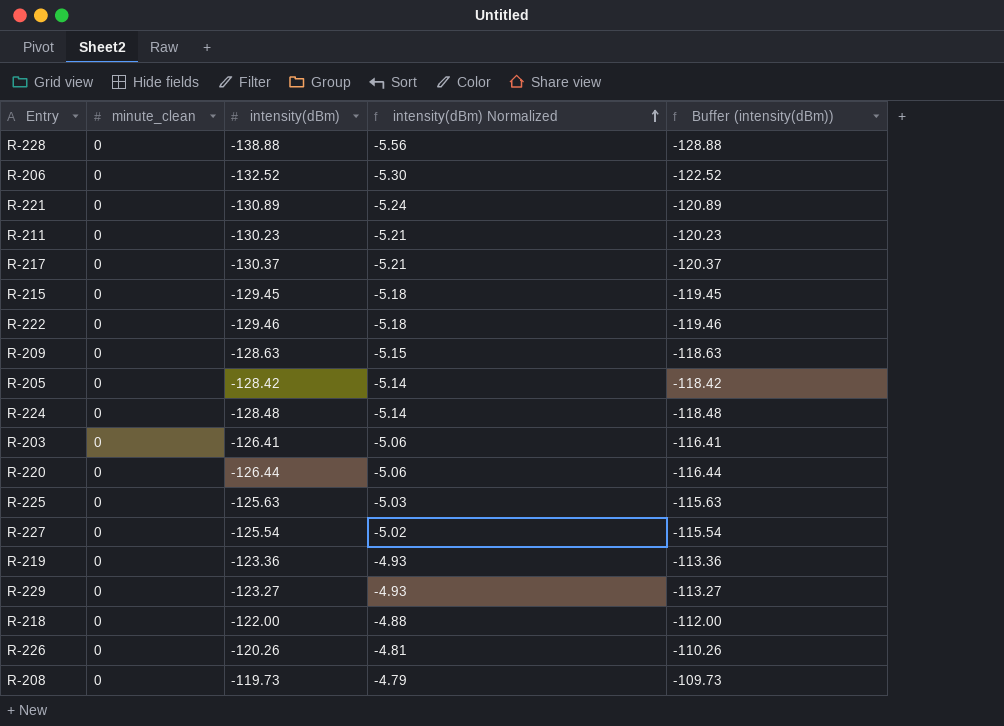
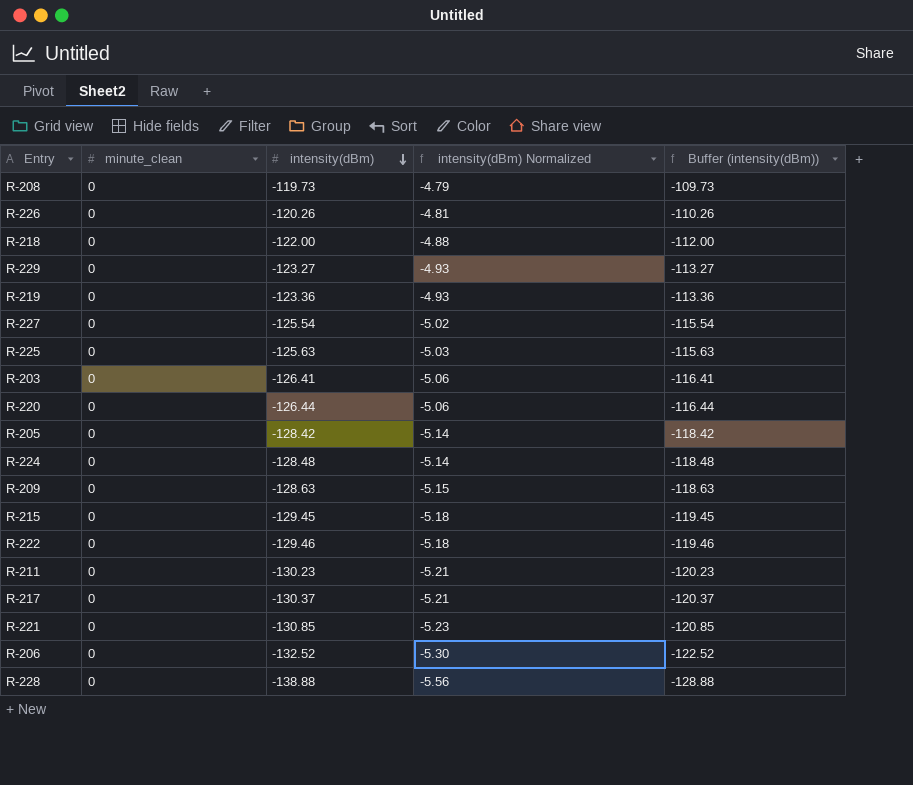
row order: intensity(dBm) Normalized ascending -> intensity(dBm) descending
R-221 | intensity(dBm): -130.89 -> -130.85
R-221 | intensity(dBm) Normalized: -5.24 -> -5.23
R-221 | Buffer (intensity(dBm)): -120.89 -> -120.85

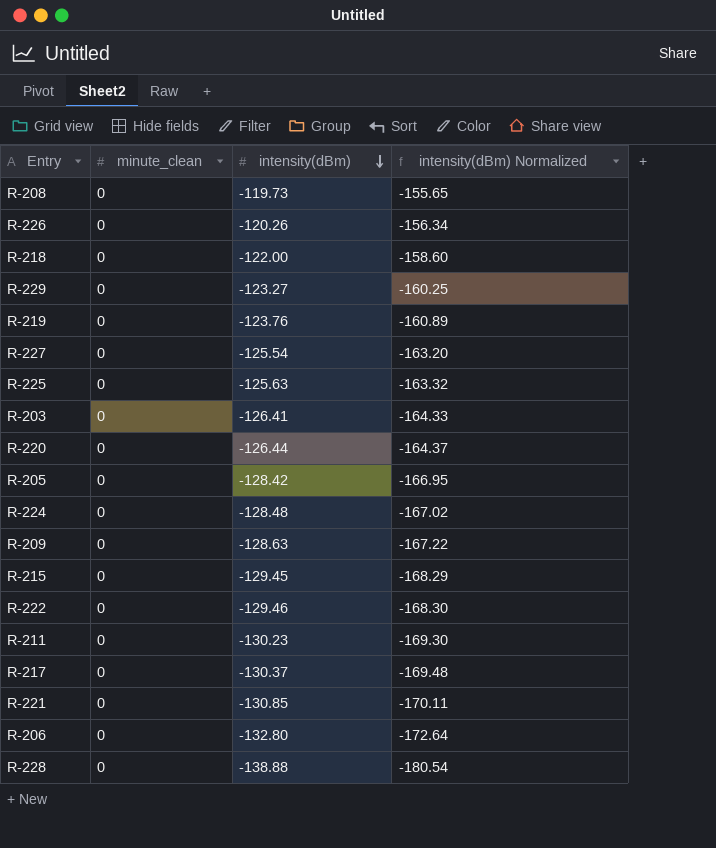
column Buffer (intensity(dBm)) | formula: [intensity(dBm)] + 10 -> none
column intensity(dBm) Normalized | formula: [intensity(dBm)] * 0.04 -> [intensity(dBm)] * 1.3
R-219 | intensity(dBm): -123.36 -> -123.76
R-206 | intensity(dBm): -132.52 -> -132.80

